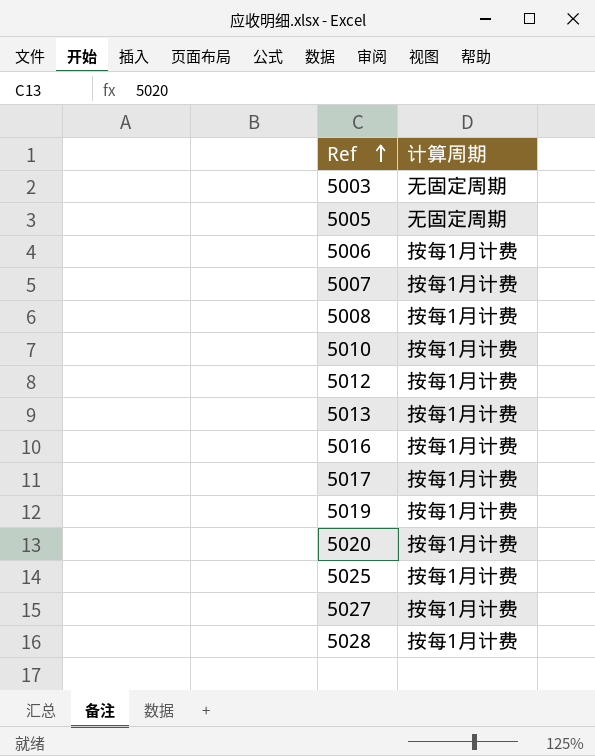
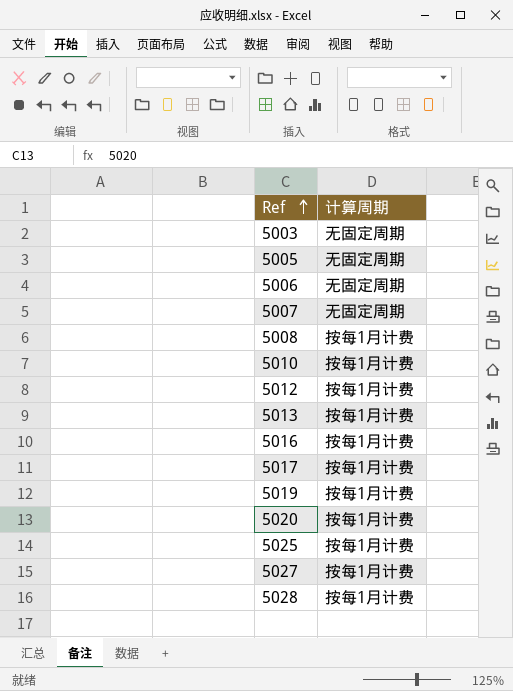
5006 | 计算周期: 按每1月计费 -> 无固定周期
5007 | 计算周期: 按每1月计费 -> 无固定周期

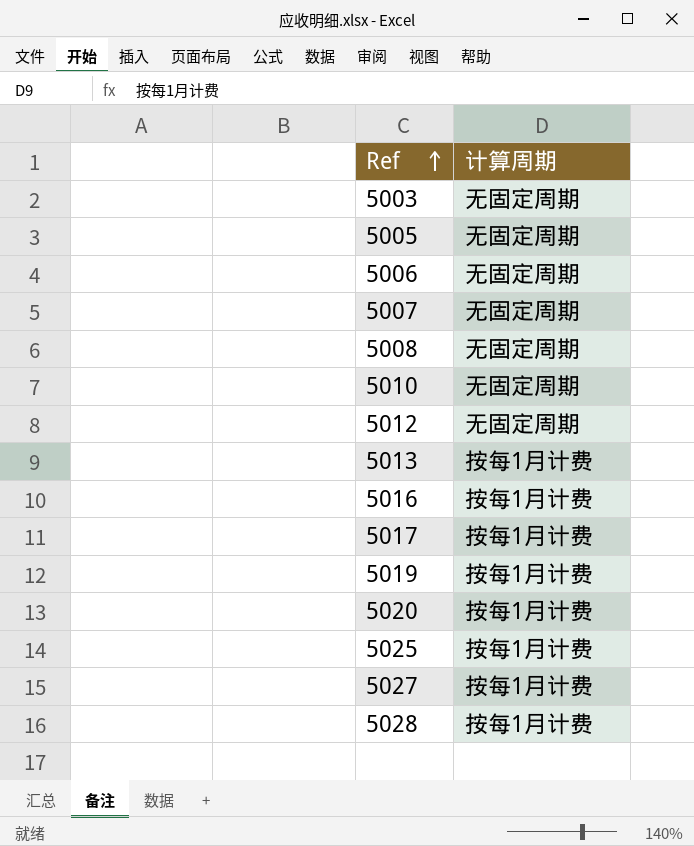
5008 | 计算周期: 按每1月计费 -> 无固定周期
5010 | 计算周期: 按每1月计费 -> 无固定周期
5012 | 计算周期: 按每1月计费 -> 无固定周期

